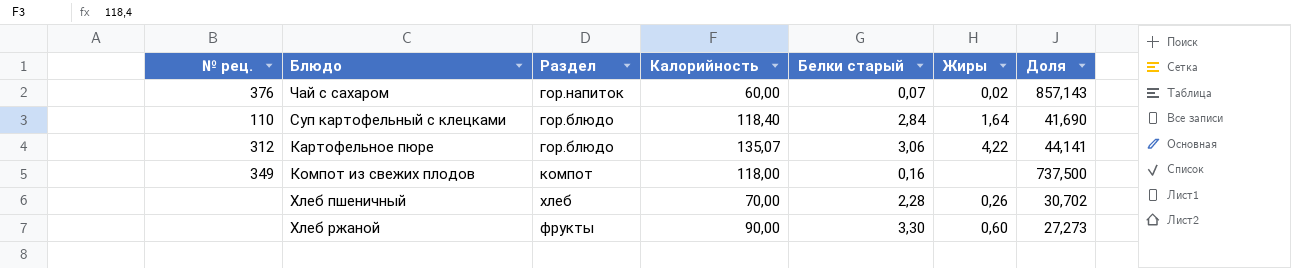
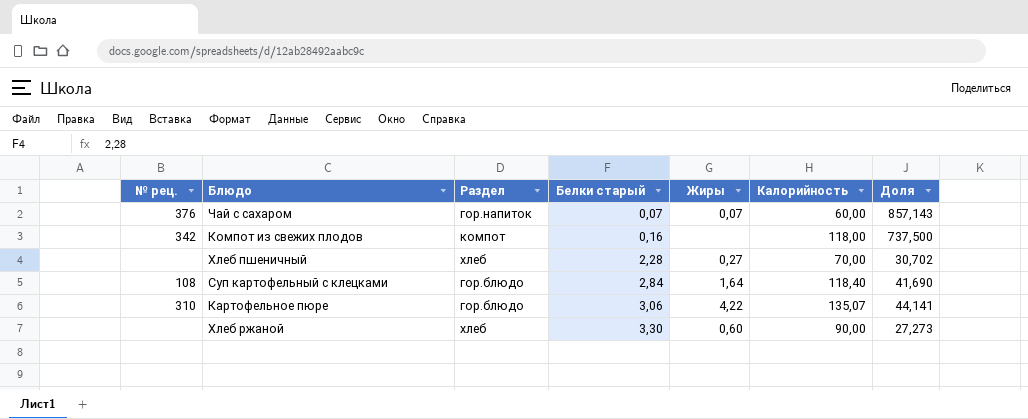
row order: none -> Белки старый ascending
column Калорийность | position: 4 -> 6
Чай с сахаром | Жиры: 0,02 -> 0,07
Компот из свежих плодов | № рец.: 349 -> 342
Хлеб пшеничный | Жиры: 0,26 -> 0,27
Суп картофельный с клецками | № рец.: 110 -> 108
Картофельное пюре | № рец.: 312 -> 310
Хлеб ржаной | Раздел: фрукты -> хлеб

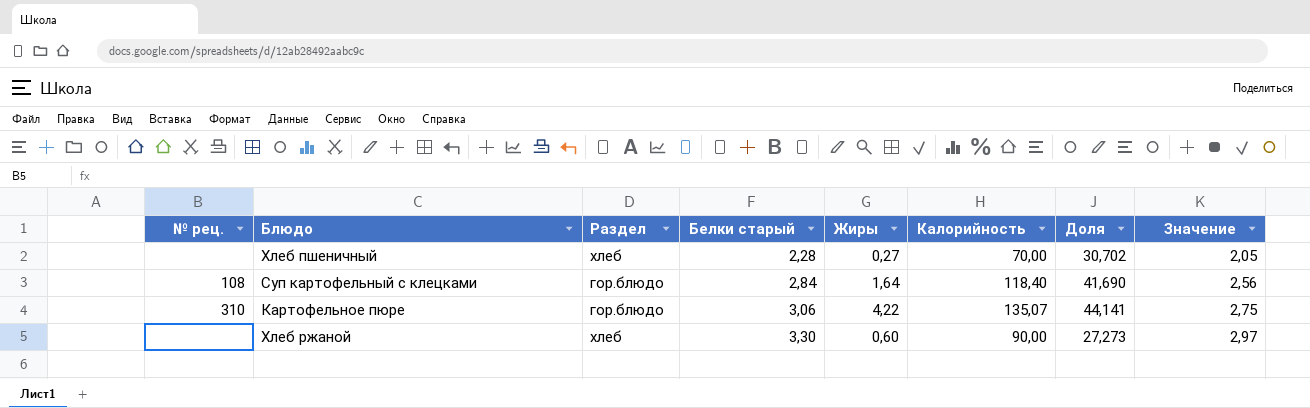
column Значение | formula: none -> [Белки старый] * 0,9
row Чай с сахаром: 376 | гор.напиток | 0,07 | 0,07 | 60,00 | 857,143 -> none
row Компот из свежих плодов: 342 | компот | 0,16 | none | 118,00 | 737,500 -> none

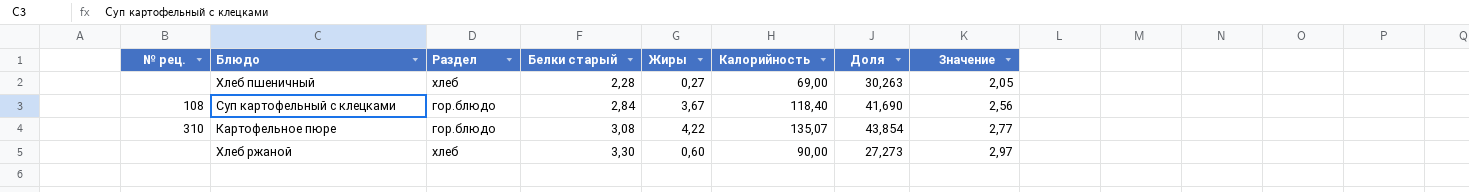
Хлеб пшеничный | Калорийность: 70,00 -> 69,00
Хлеб пшеничный | Доля: 30,702 -> 30,263
Суп картофельный с клецками | Жиры: 1,64 -> 3,67
Картофельное пюре | Белки старый: 3,06 -> 3,08
Картофельное пюре | Доля: 44,141 -> 43,854
Картофельное пюре | Значение: 2,75 -> 2,77

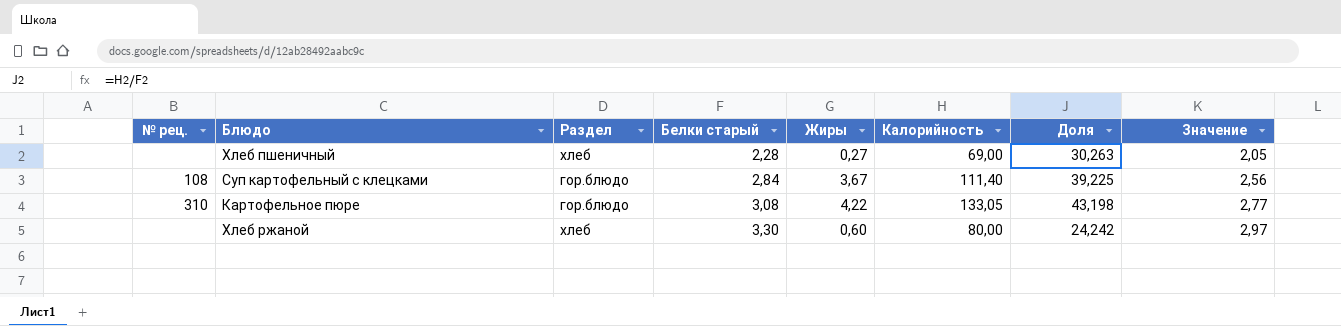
Суп картофельный с клецками | Калорийность: 118,40 -> 111,40
Суп картофельный с клецками | Доля: 41,690 -> 39,225
Картофельное пюре | Калорийность: 135,07 -> 133,05
Картофельное пюре | Доля: 43,854 -> 43,198
Хлеб ржаной | Калорийность: 90,00 -> 80,00
Хлеб ржаной | Доля: 27,273 -> 24,242

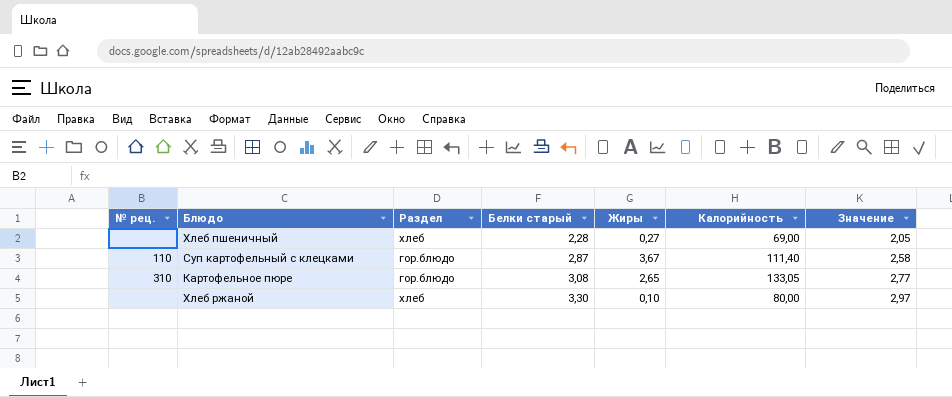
column Доля | formula: [Калорийность] / [Белки старый] -> none
Суп картофельный с клецками | № рец.: 108 -> 110
Суп картофельный с клецками | Белки старый: 2,84 -> 2,87
Суп картофельный с клецками | Значение: 2,56 -> 2,58
Картофельное пюре | Жиры: 4,22 -> 2,65
Хлеб ржаной | Жиры: 0,60 -> 0,10

